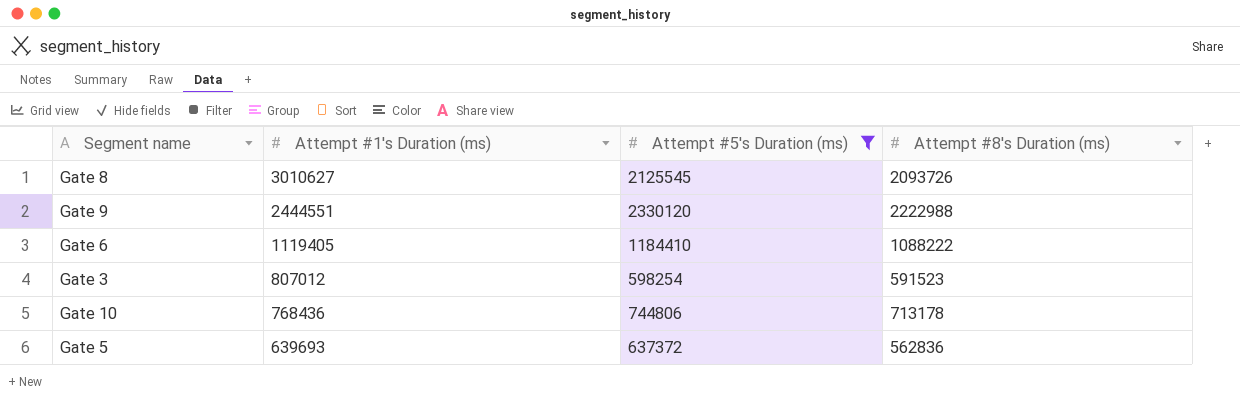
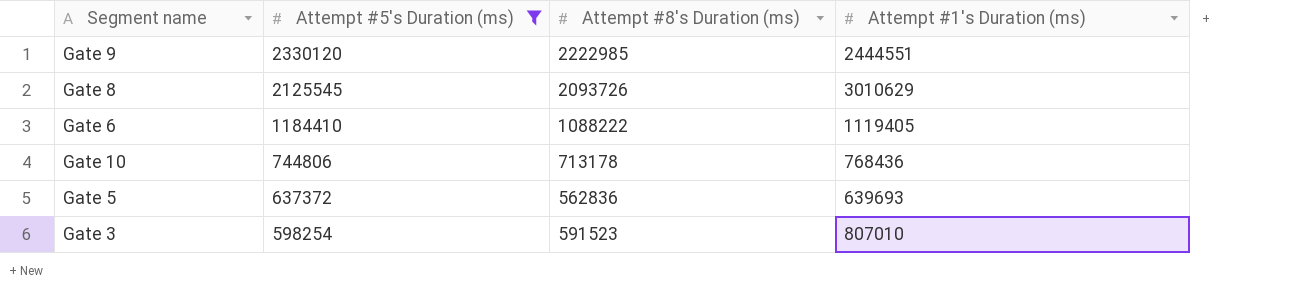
row order: Attempt #1's Duration (ms) descending -> Attempt #5's Duration (ms) descending
column Attempt #1's Duration (ms) | position: 2 -> 4
Gate 9 | Attempt #8's Duration (ms): 2222988 -> 2222985
Gate 8 | Attempt #1's Duration (ms): 3010627 -> 3010629
Gate 3 | Attempt #1's Duration (ms): 807012 -> 807010

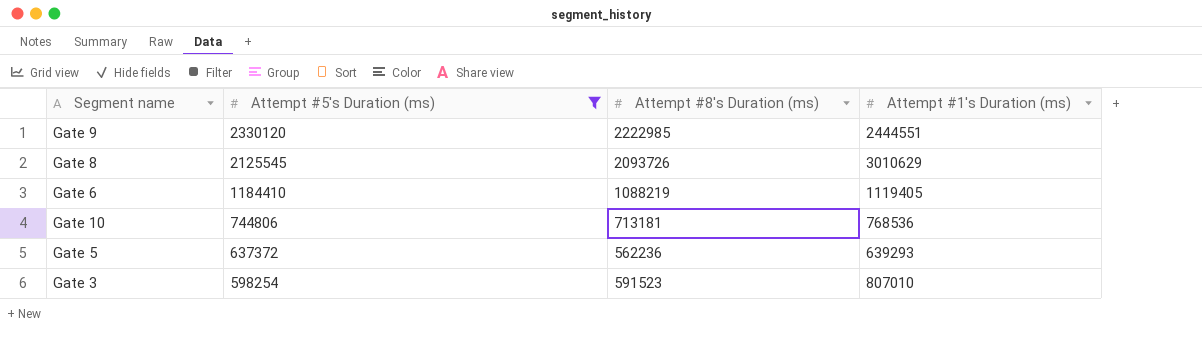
Gate 6 | Attempt #8's Duration (ms): 1088222 -> 1088219
Gate 10 | Attempt #8's Duration (ms): 713178 -> 713181
Gate 10 | Attempt #1's Duration (ms): 768436 -> 768536
Gate 5 | Attempt #8's Duration (ms): 562836 -> 562236
Gate 5 | Attempt #1's Duration (ms): 639693 -> 639293

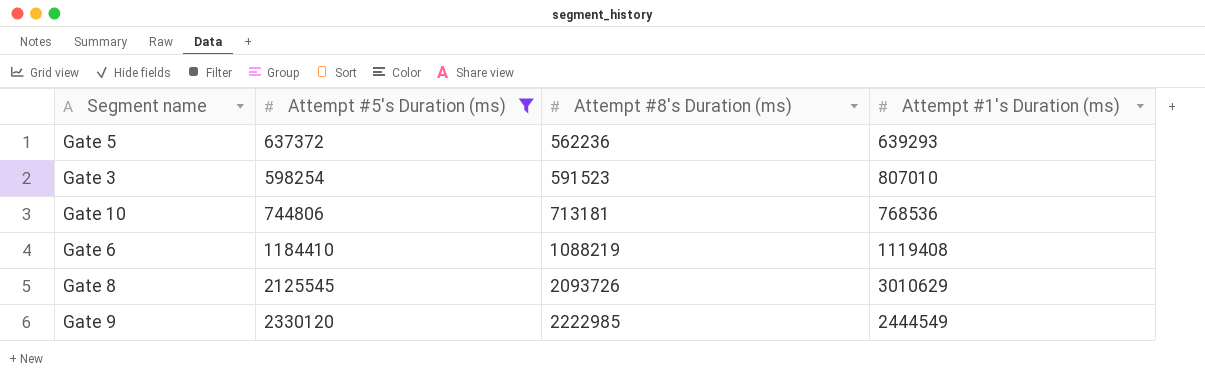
row order: Attempt #5's Duration (ms) descending -> Attempt #8's Duration (ms) ascending
Gate 6 | Attempt #1's Duration (ms): 1119405 -> 1119408
Gate 9 | Attempt #1's Duration (ms): 2444551 -> 2444549

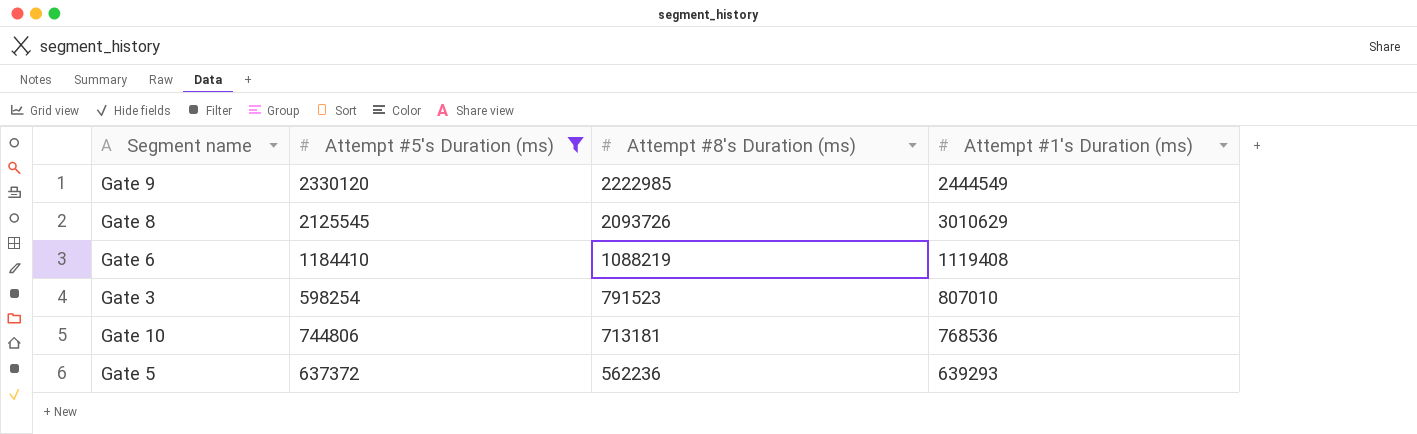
row order: Attempt #8's Duration (ms) ascending -> Attempt #8's Duration (ms) descending
Gate 3 | Attempt #8's Duration (ms): 591523 -> 791523

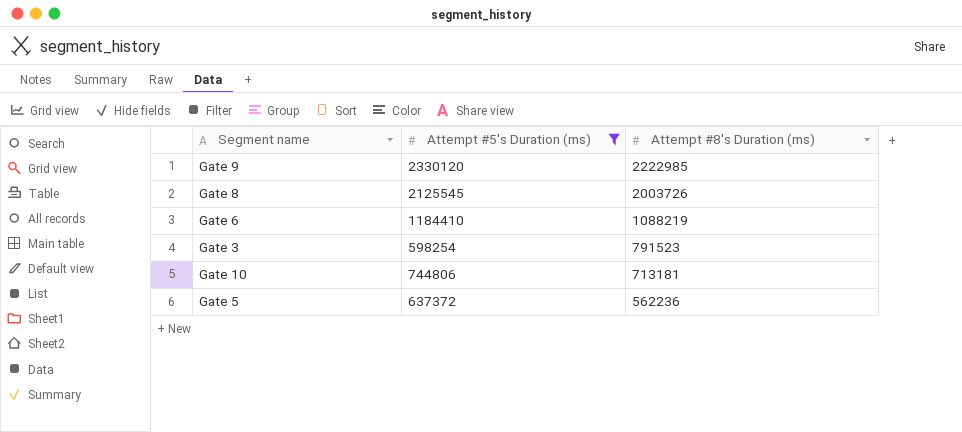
column Attempt #1's Duration (ms) | position: 4 -> none
Gate 8 | Attempt #8's Duration (ms): 2093726 -> 2003726

